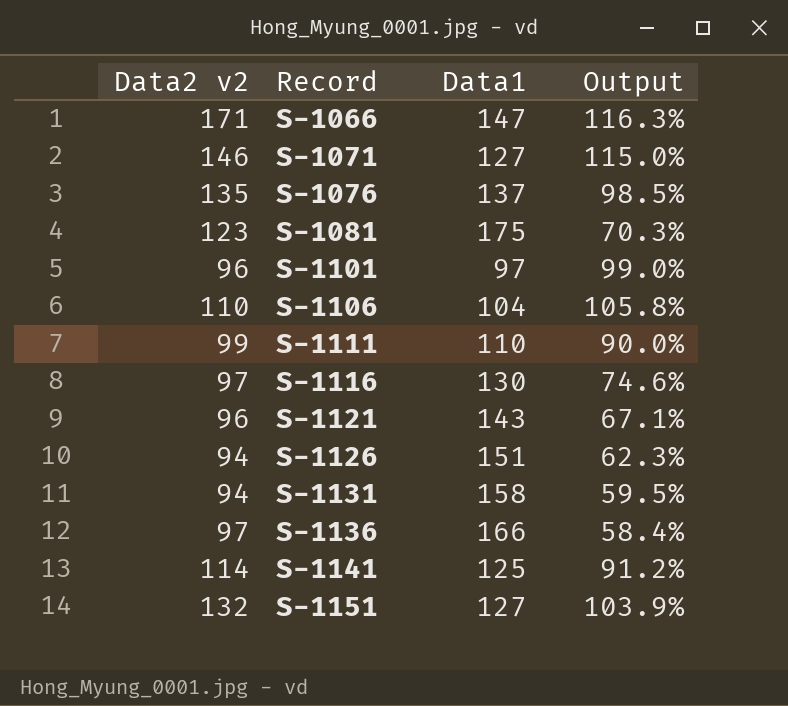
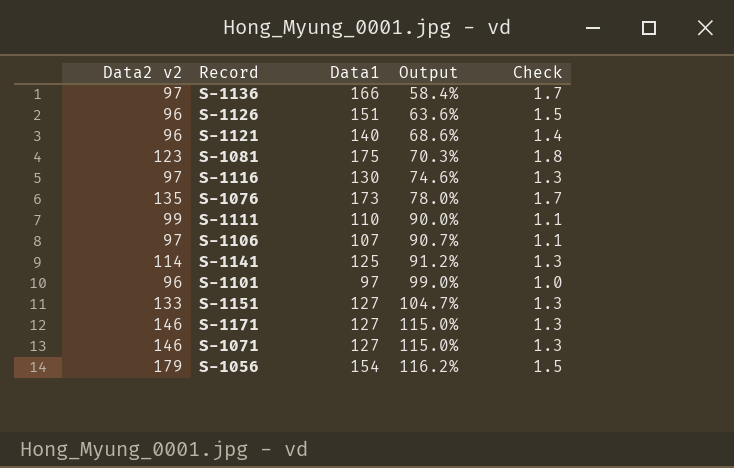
row order: Record ascending -> Output ascending
column Check | formula: none -> [Data1] * 0.01
row S-1066: 171 | 147 | 116.3% -> none
row S-1131: 94 | 158 | 59.5% -> none
S-1126 | Data2 v2: 94 -> 96
S-1126 | Output: 62.3% -> 63.6%
S-1121 | Data1: 143 -> 140
S-1121 | Output: 67.1% -> 68.6%
S-1076 | Data1: 137 -> 173
S-1076 | Output: 98.5% -> 78.0%
S-1106 | Data2 v2: 110 -> 97
S-1106 | Data1: 104 -> 107
S-1106 | Output: 105.8% -> 90.7%
S-1151 | Data2 v2: 132 -> 133
S-1151 | Output: 103.9% -> 104.7%
row S-1171: none -> 146 | 127 | 115.0% | 1.3
row S-1056: none -> 179 | 154 | 116.2% | 1.5

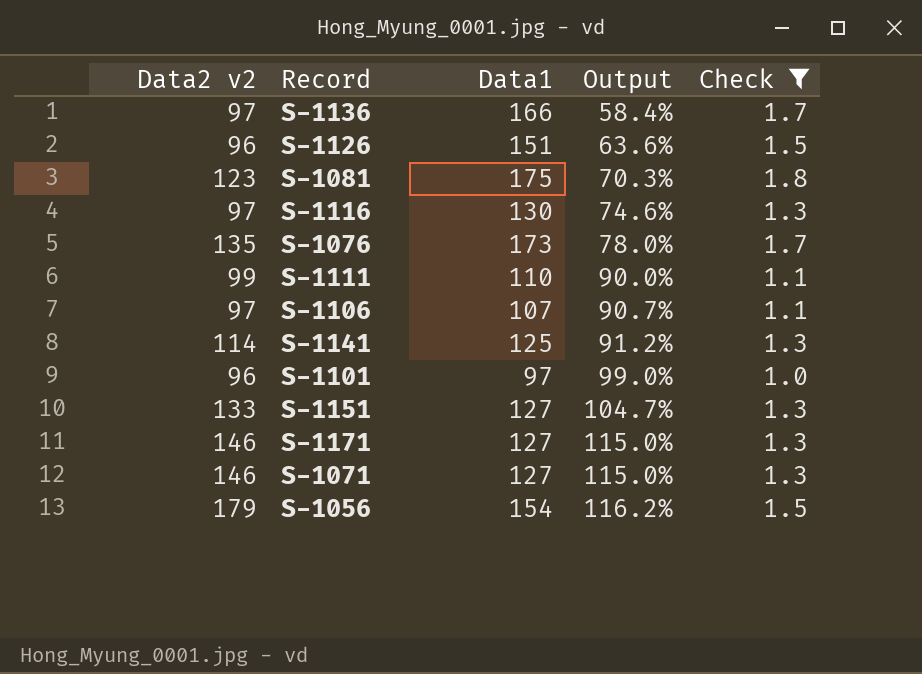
filter: none -> Check != 1.4

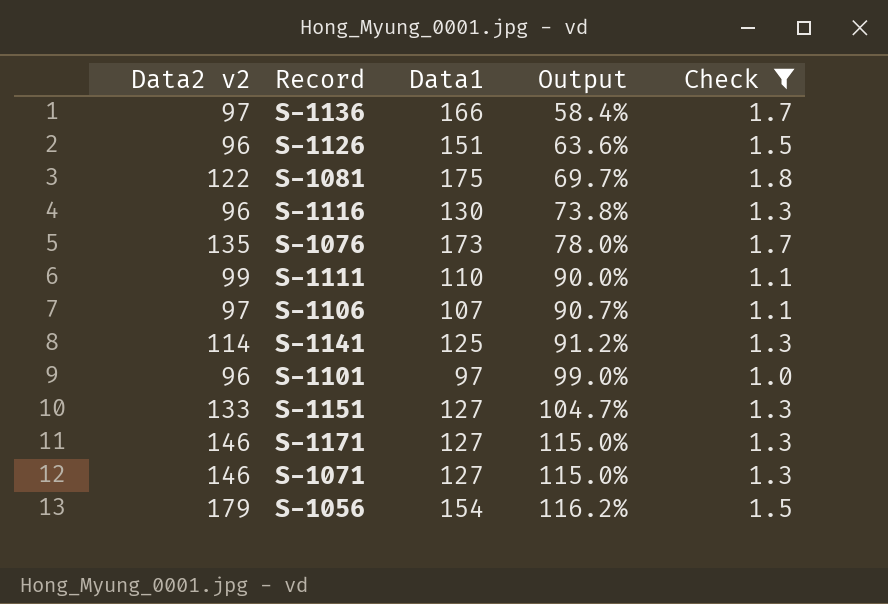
S-1081 | Data2 v2: 123 -> 122
S-1081 | Output: 70.3% -> 69.7%
S-1116 | Data2 v2: 97 -> 96
S-1116 | Output: 74.6% -> 73.8%

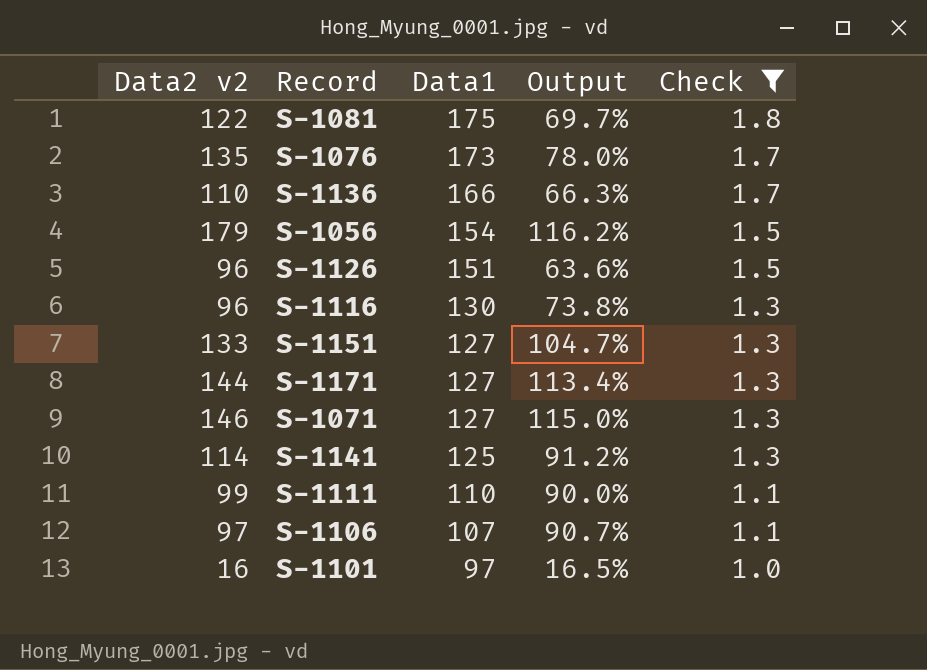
row order: Output ascending -> Data1 descending
S-1136 | Data2 v2: 97 -> 110
S-1136 | Output: 58.4% -> 66.3%
S-1171 | Data2 v2: 146 -> 144
S-1171 | Output: 115.0% -> 113.4%
S-1101 | Data2 v2: 96 -> 16
S-1101 | Output: 99.0% -> 16.5%

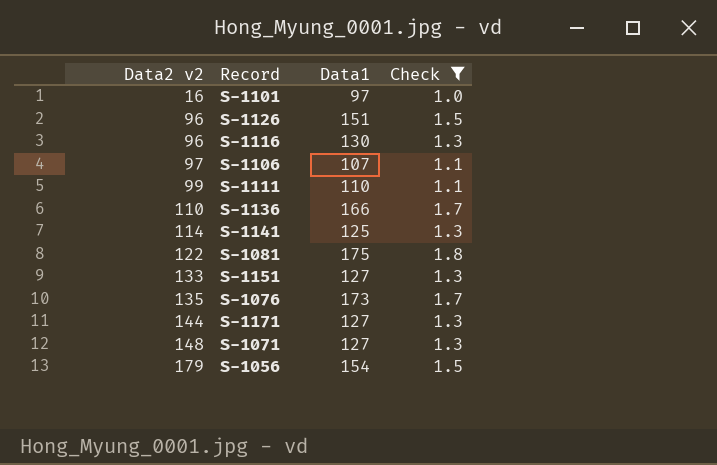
row order: Data1 descending -> Data2 v2 ascending
column Output | formula: [Data2 v2] / [Data1] -> none
S-1071 | Data2 v2: 146 -> 148

